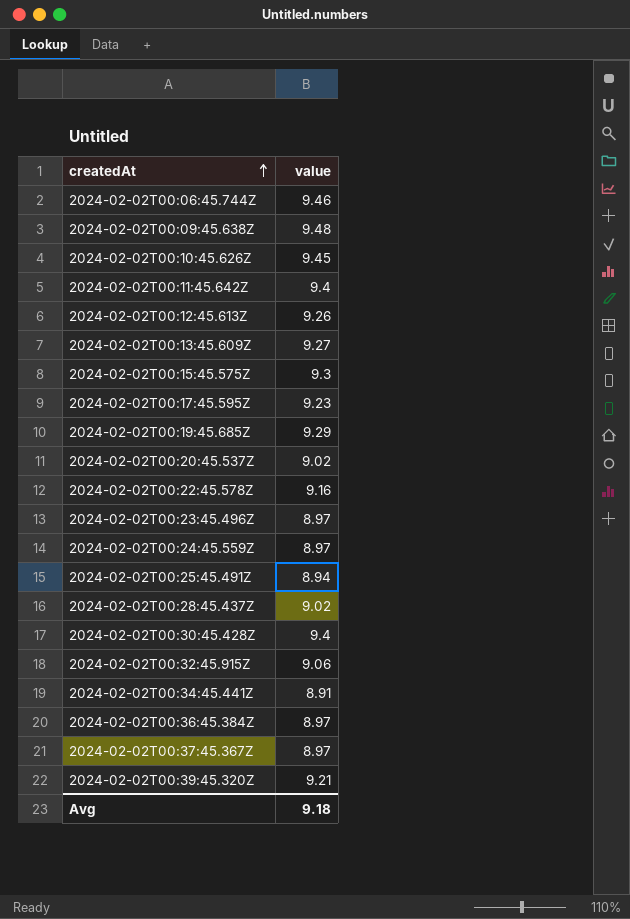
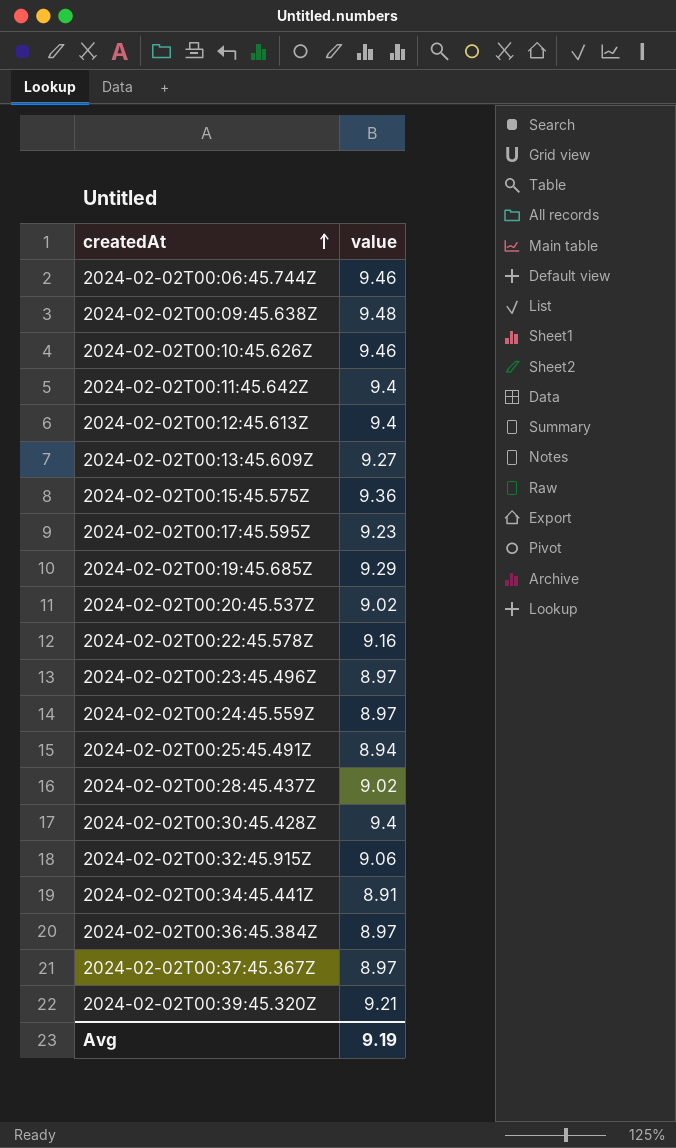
2024-02-02T00:10:45.626Z | value: 9.45 -> 9.46
2024-02-02T00:12:45.613Z | value: 9.26 -> 9.4
2024-02-02T00:15:45.575Z | value: 9.3 -> 9.36
Avg | value: 9.18 -> 9.19

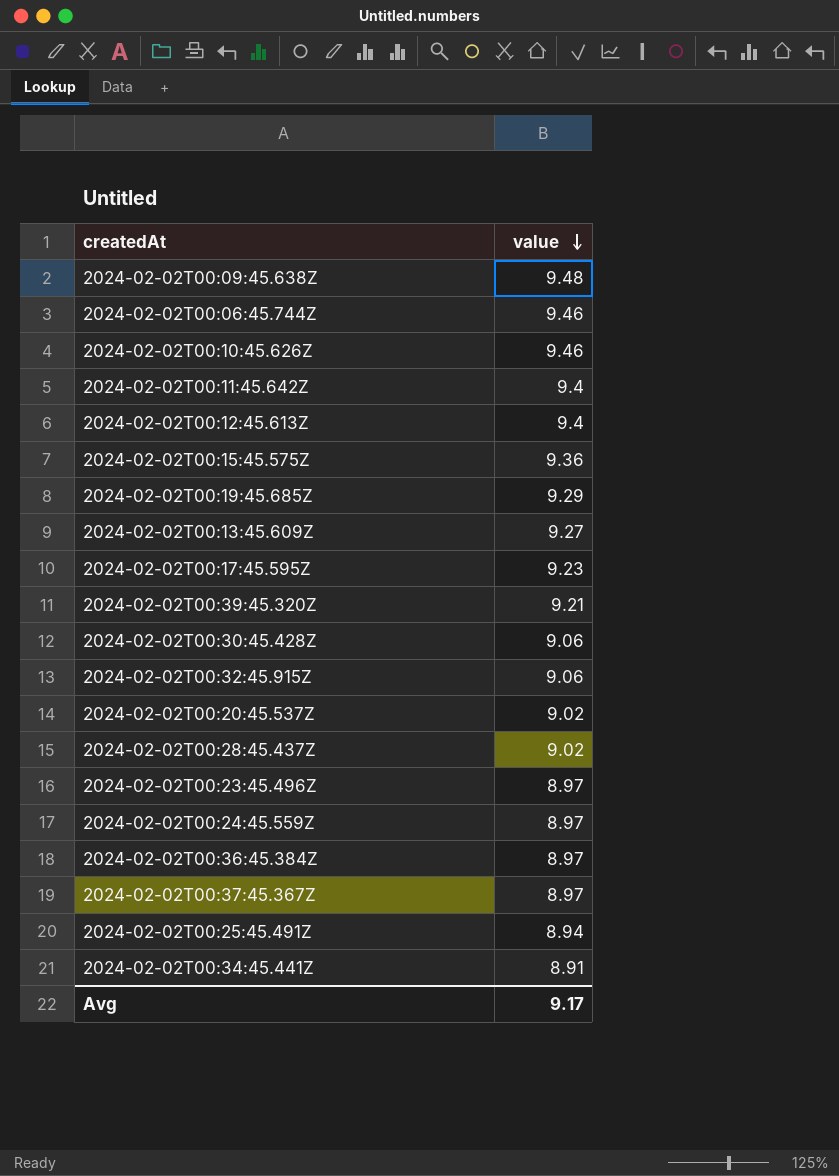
row order: createdAt ascending -> value descending
row 2024-02-02T00:22:45.578Z: 9.16 -> none
2024-02-02T00:30:45.428Z | value: 9.4 -> 9.06
Avg | value: 9.19 -> 9.17

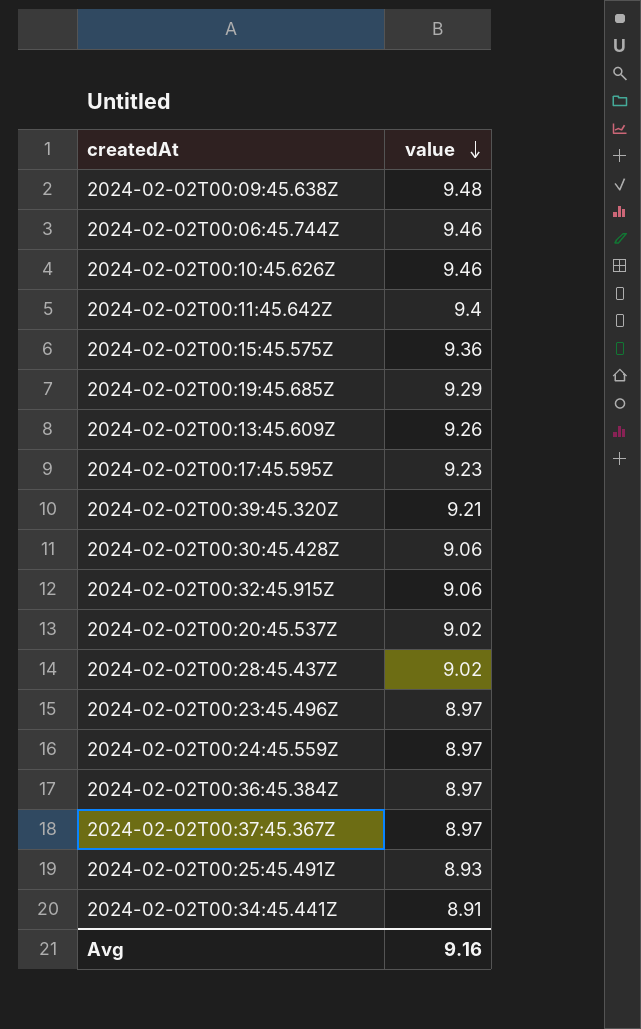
row 2024-02-02T00:12:45.613Z: 9.4 -> none
2024-02-02T00:13:45.609Z | value: 9.27 -> 9.26
2024-02-02T00:25:45.491Z | value: 8.94 -> 8.93
Avg | value: 9.17 -> 9.16

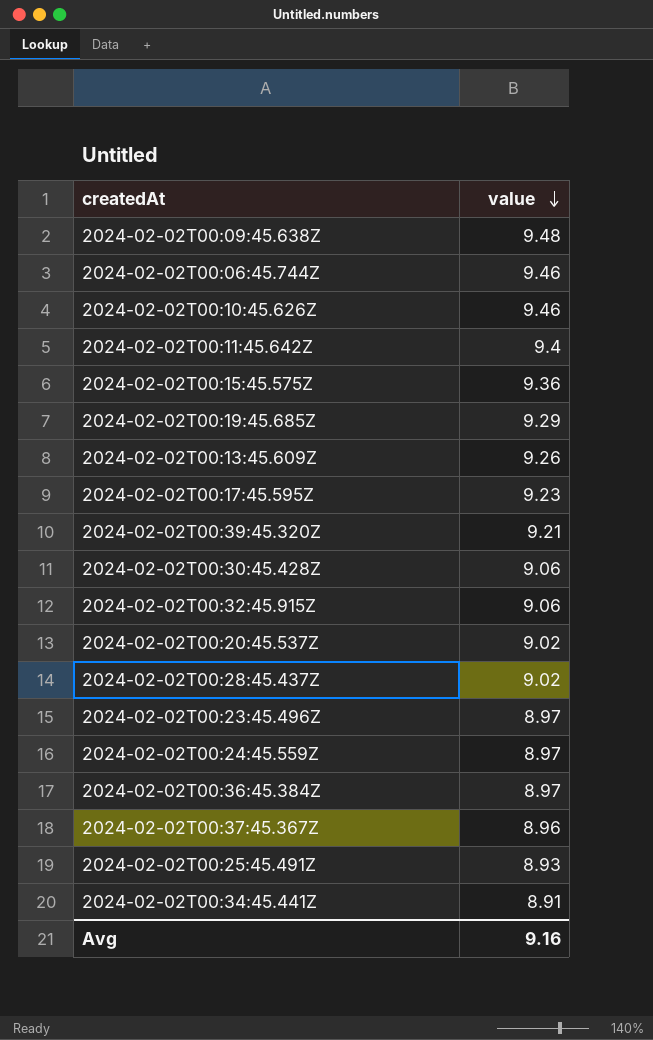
2024-02-02T00:37:45.367Z | value: 8.97 -> 8.96

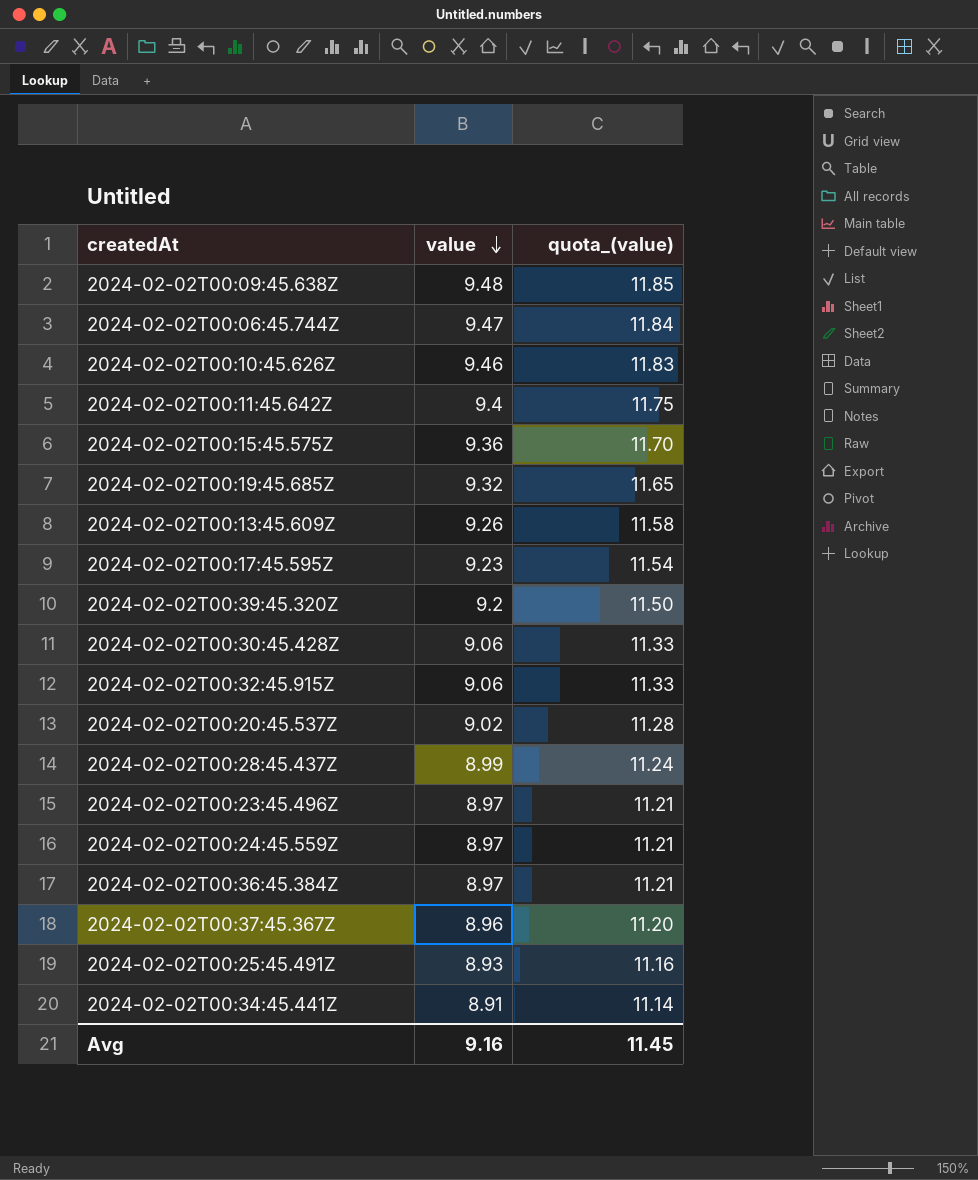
column quota_(value) | formula: none -> [value] * 1.25
2024-02-02T00:06:45.744Z | value: 9.46 -> 9.47
2024-02-02T00:19:45.685Z | value: 9.29 -> 9.32
2024-02-02T00:39:45.320Z | value: 9.21 -> 9.2
2024-02-02T00:28:45.437Z | value: 9.02 -> 8.99

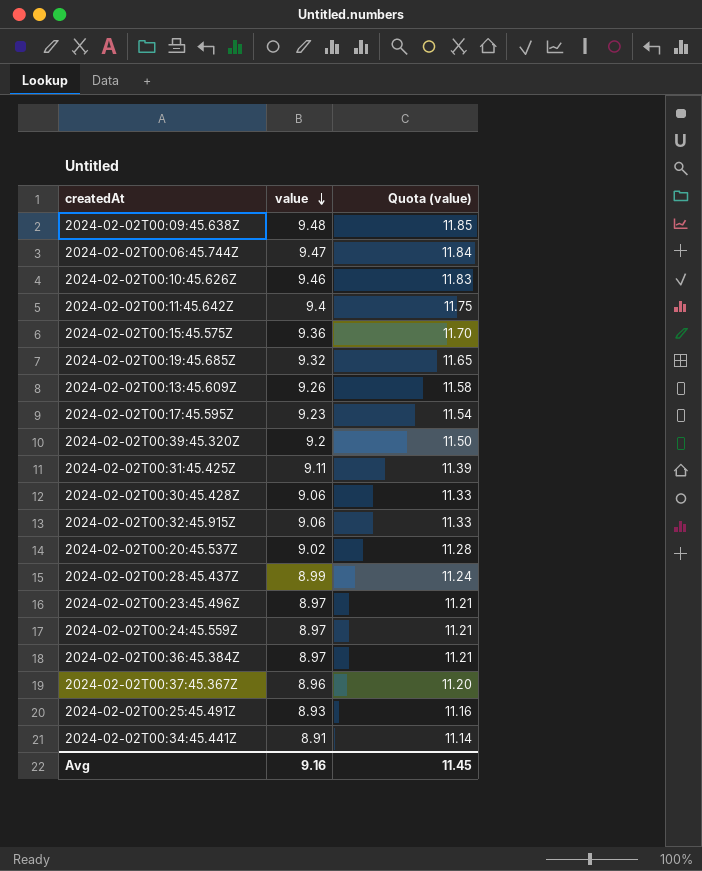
column name: quota_(value) -> Quota (value)
row 2024-02-02T00:31:45.425Z: none -> 9.11 | 11.39

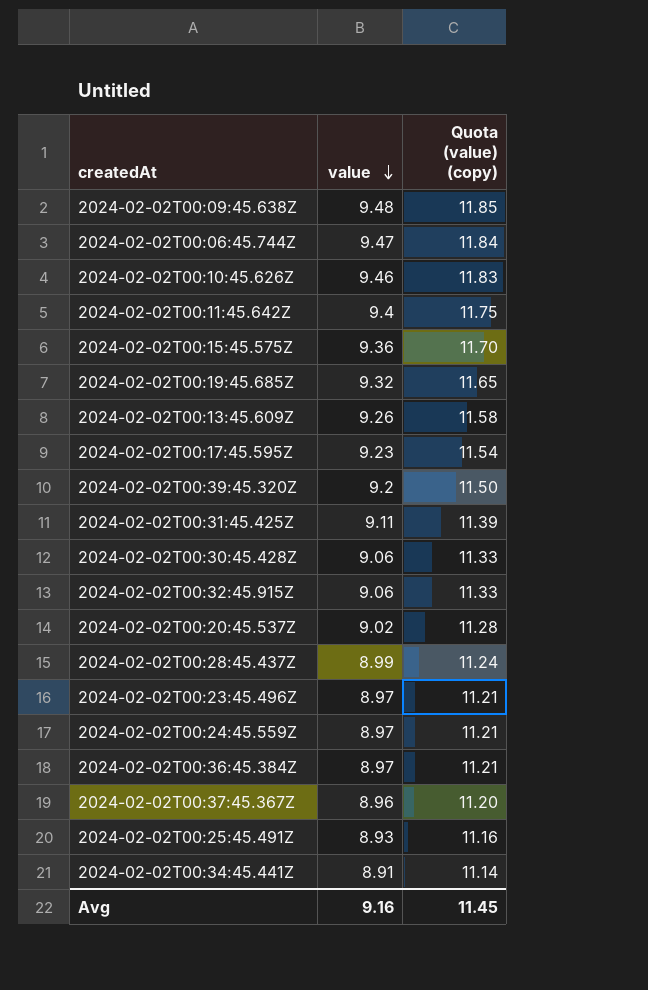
column name: Quota (value) -> Quota (value) (copy)

